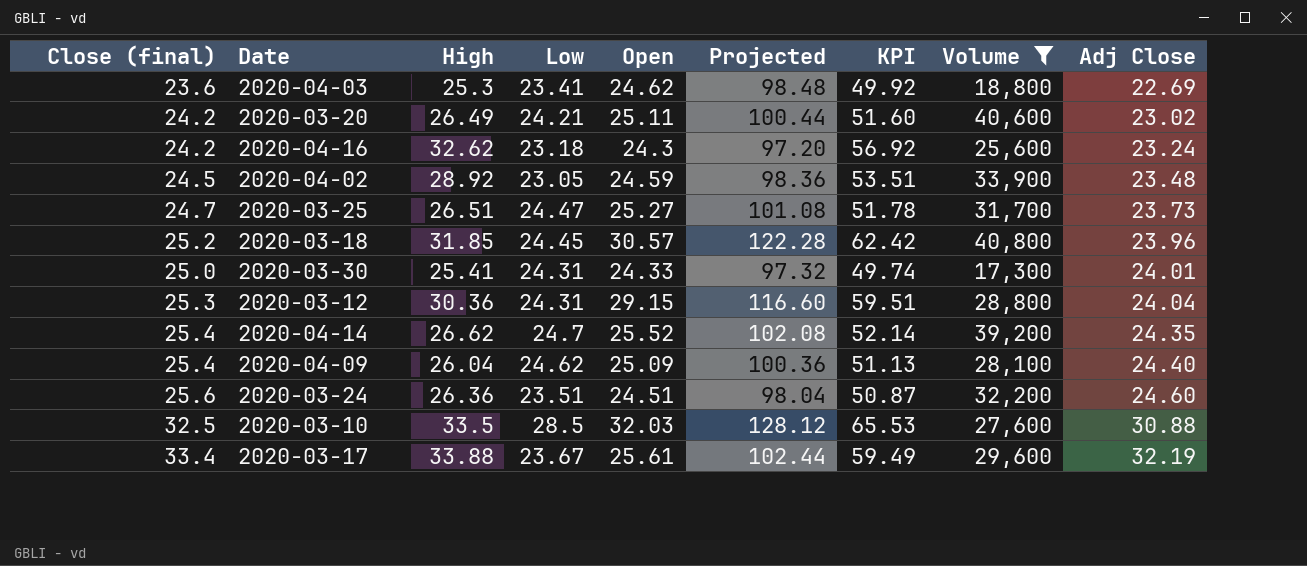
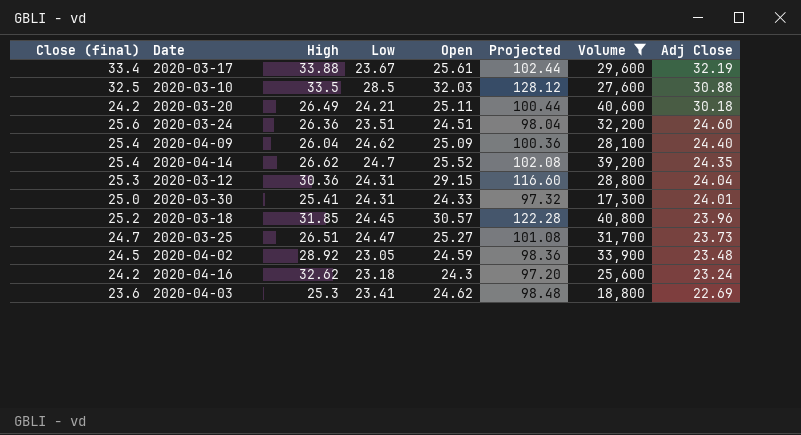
row order: Adj Close ascending -> Adj Close descending
column KPI | formula: [High] + [Open] -> none
2020-03-20 | Adj Close: 23.02 -> 30.18

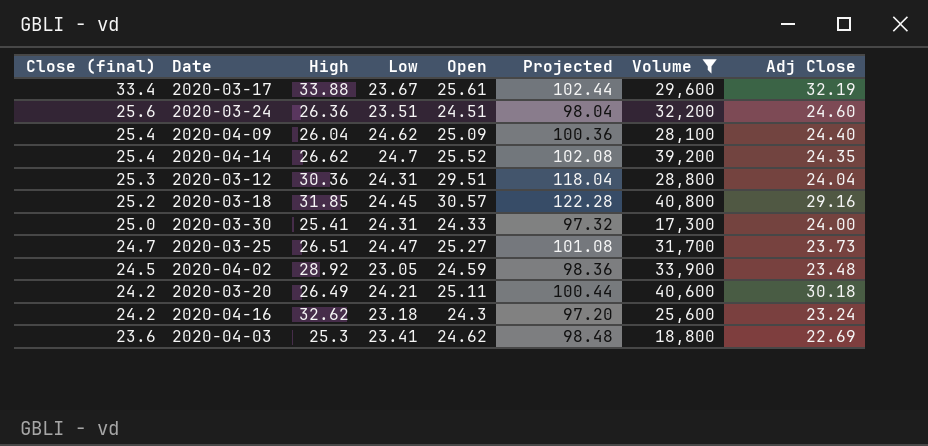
row order: Adj Close descending -> Close (final) descending
row 2020-03-10: 32.5 | 33.5 | 28.5 | 32.03 | 128.12 | 27,600 | 30.88 -> none
2020-03-12 | Open: 29.15 -> 29.51
2020-03-12 | Projected: 116.60 -> 118.04
2020-03-18 | Adj Close: 23.96 -> 29.16
2020-03-30 | Adj Close: 24.01 -> 24.00

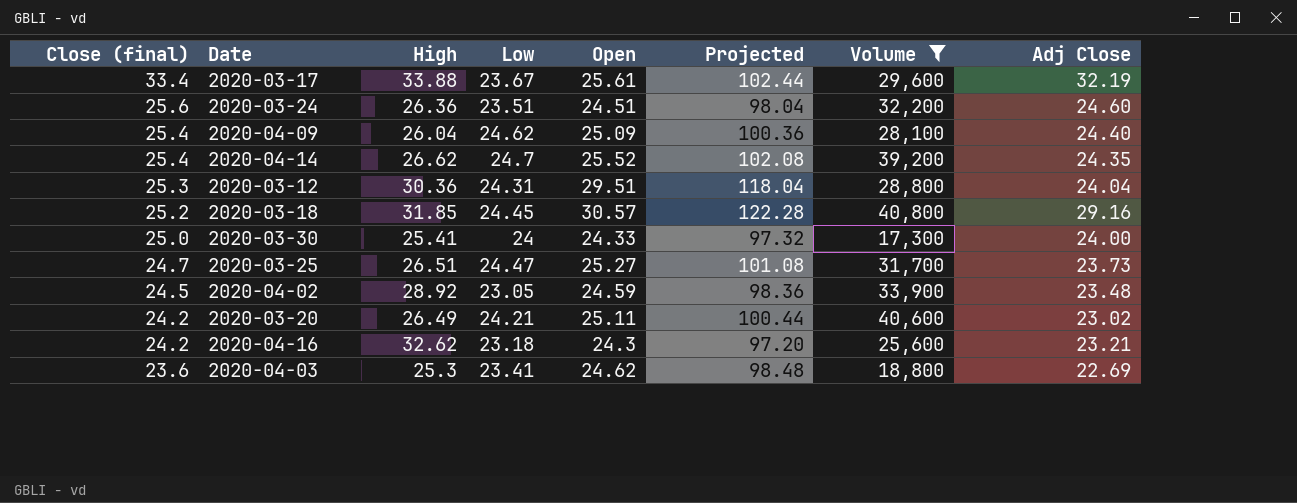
2020-03-30 | Low: 24.31 -> 24
2020-03-20 | Adj Close: 30.18 -> 23.02
2020-04-16 | Adj Close: 23.24 -> 23.21

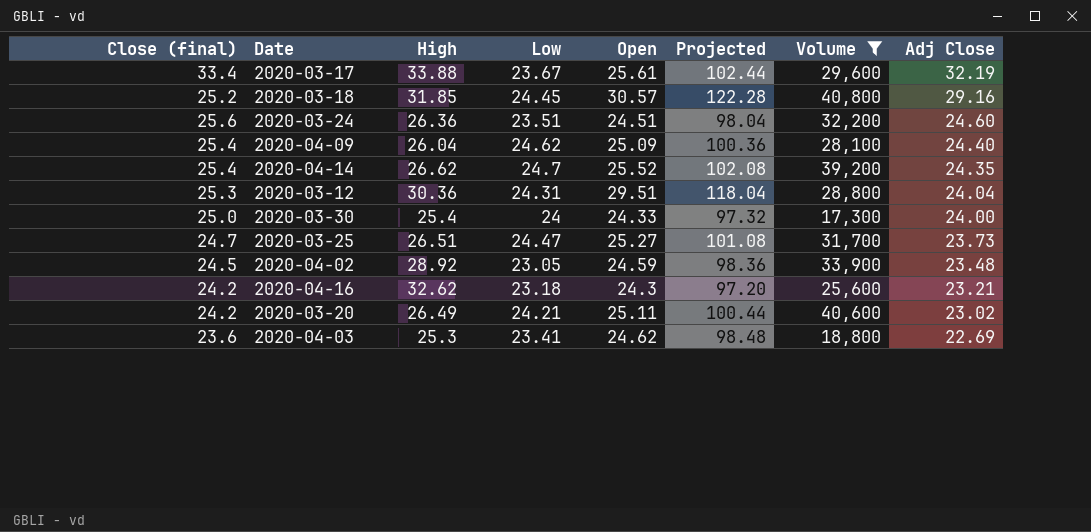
row order: Close (final) descending -> Adj Close descending
2020-03-30 | High: 25.41 -> 25.4

